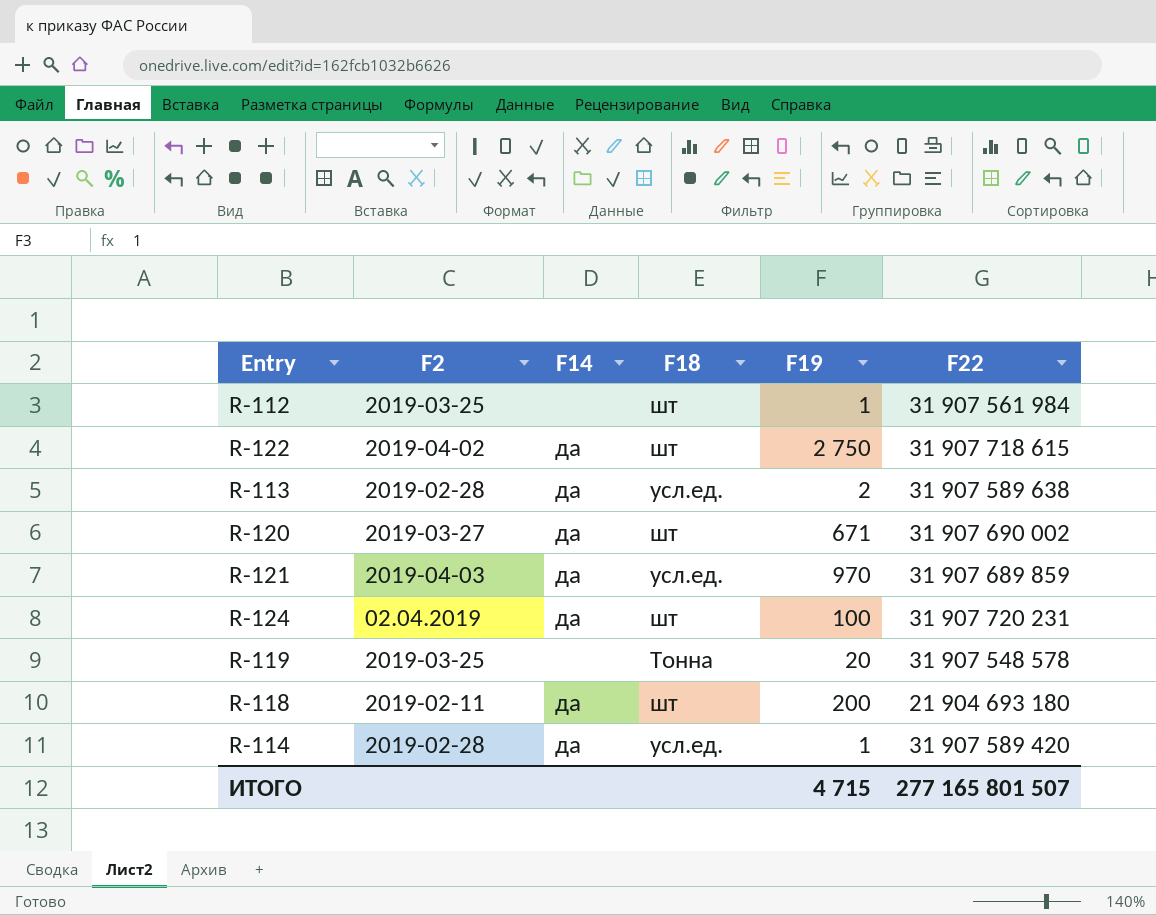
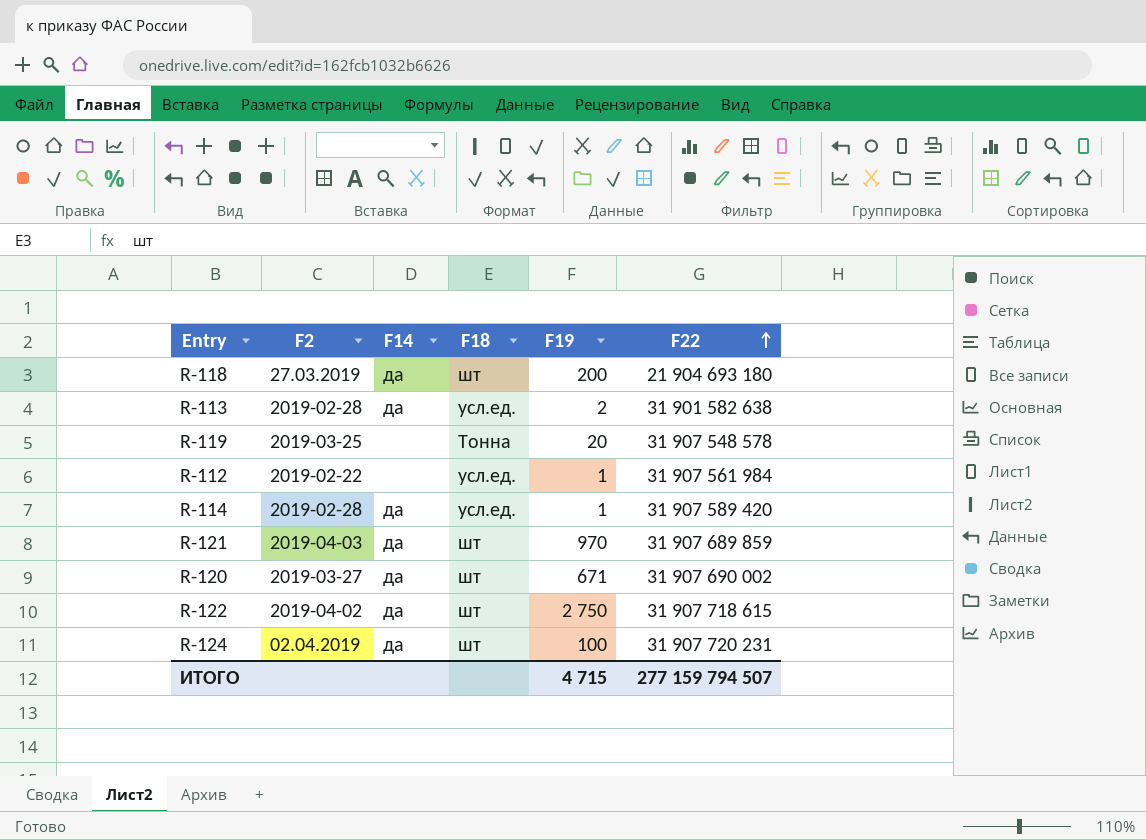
row order: none -> F22 ascending
R-118 | F2: 2019-02-11 -> 27.03.2019
R-113 | F22: 31 907 589 638 -> 31 901 582 638
R-112 | F2: 2019-03-25 -> 2019-02-22
R-112 | F18: шт -> усл.ед.
R-121 | F18: усл.ед. -> шт
ИТОГО | F22: 277 165 801 507 -> 277 159 794 507

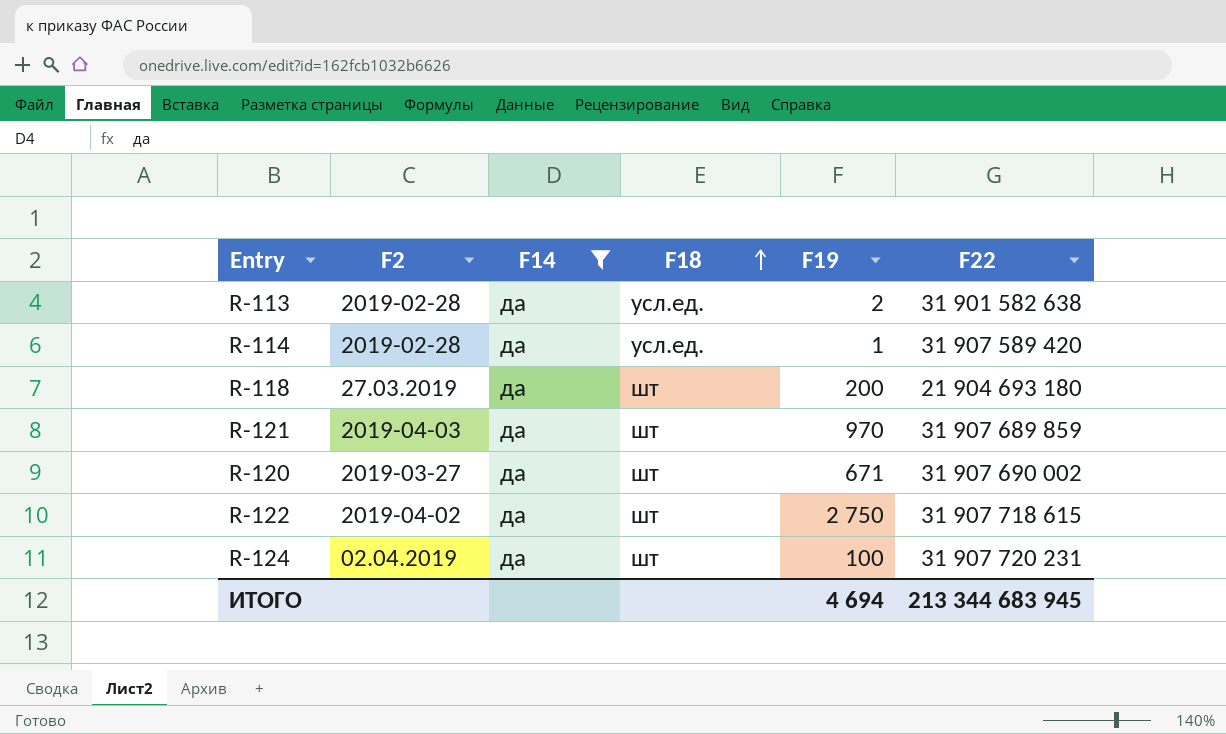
filter: none -> F14 = да
row order: F22 ascending -> F18 ascending
ИТОГО | F19: 4 715 -> 4 694
ИТОГО | F22: 277 159 794 507 -> 213 344 683 945

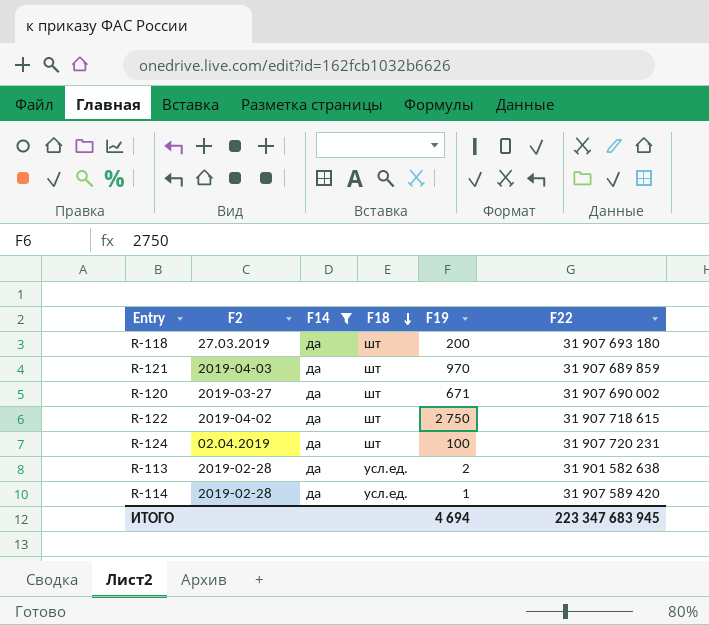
row order: F18 ascending -> F18 descending
R-118 | F22: 21 904 693 180 -> 31 907 693 180
ИТОГО | F22: 213 344 683 945 -> 223 347 683 945

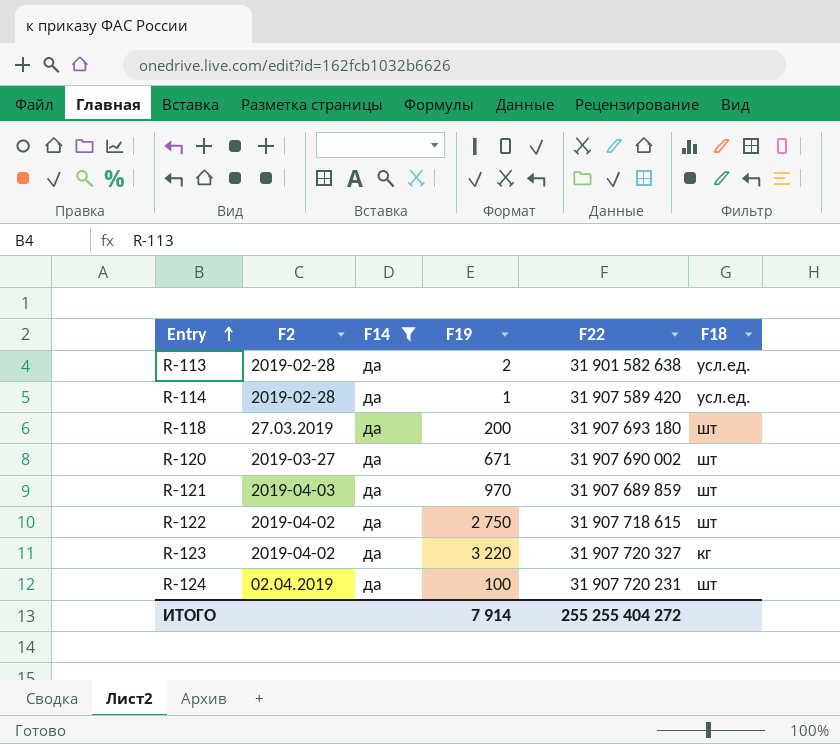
row order: F18 descending -> Entry ascending
column F18 | position: 4 -> 6
row R-123: none -> 2019-04-02 | да | 3 220 | 31 907 720 327 | кг
ИТОГО | F19: 4 694 -> 7 914
ИТОГО | F22: 223 347 683 945 -> 255 255 404 272

